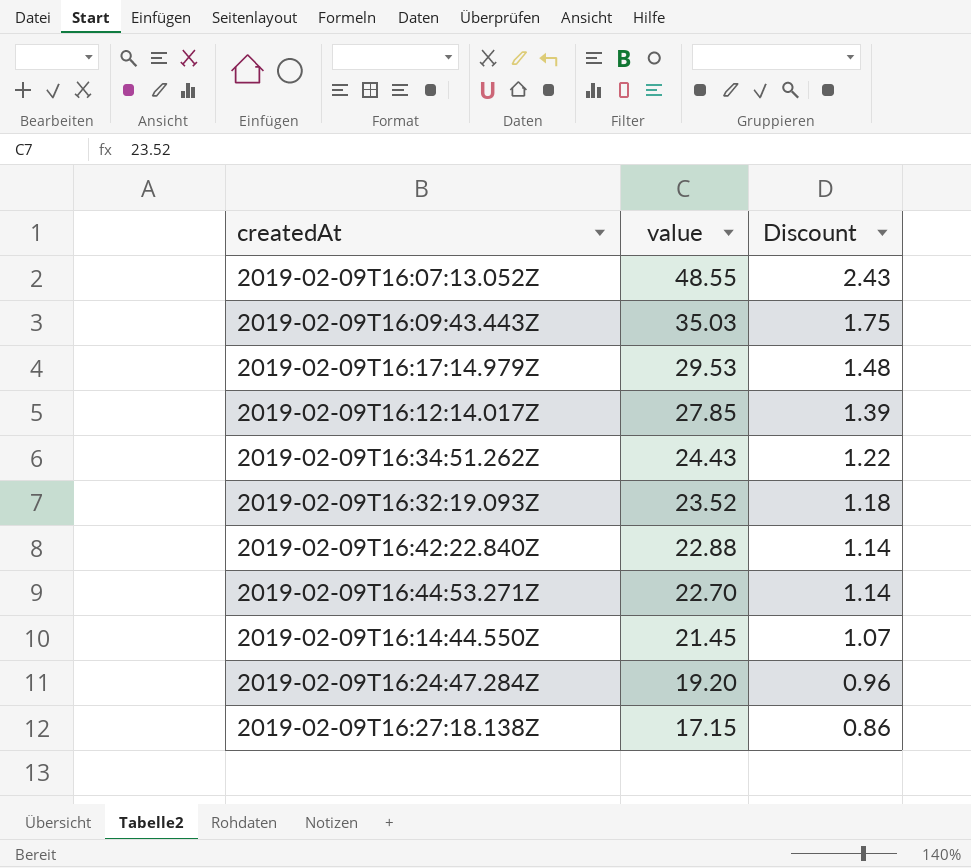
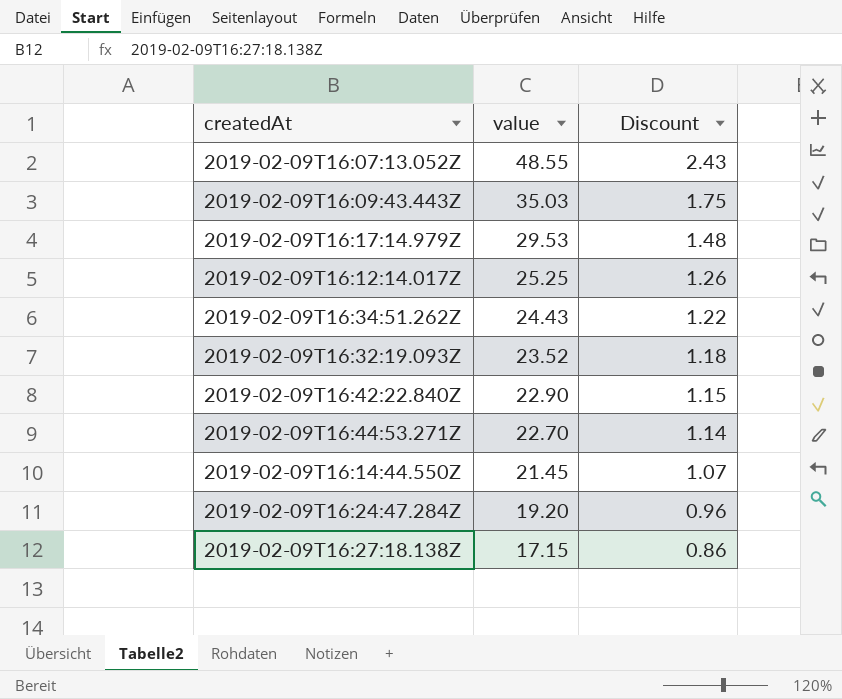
2019-02-09T16:12:14.017Z | value: 27.85 -> 25.25
2019-02-09T16:12:14.017Z | Discount: 1.39 -> 1.26
2019-02-09T16:42:22.840Z | value: 22.88 -> 22.90
2019-02-09T16:42:22.840Z | Discount: 1.14 -> 1.15

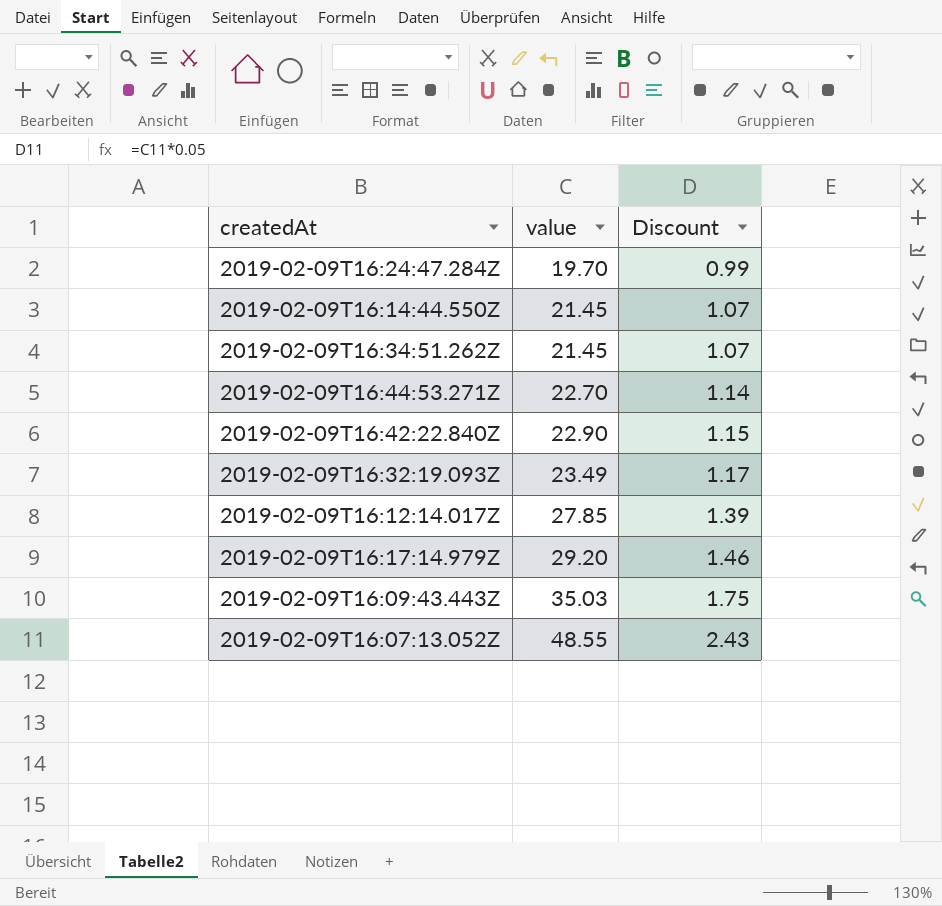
row order: value descending -> value ascending
row 2019-02-09T16:27:18.138Z: 17.15 | 0.86 -> none
2019-02-09T16:24:47.284Z | value: 19.20 -> 19.70
2019-02-09T16:24:47.284Z | Discount: 0.96 -> 0.99
2019-02-09T16:34:51.262Z | value: 24.43 -> 21.45
2019-02-09T16:34:51.262Z | Discount: 1.22 -> 1.07
2019-02-09T16:32:19.093Z | value: 23.52 -> 23.49
2019-02-09T16:32:19.093Z | Discount: 1.18 -> 1.17
2019-02-09T16:12:14.017Z | value: 25.25 -> 27.85
2019-02-09T16:12:14.017Z | Discount: 1.26 -> 1.39
2019-02-09T16:17:14.979Z | value: 29.53 -> 29.20
2019-02-09T16:17:14.979Z | Discount: 1.48 -> 1.46

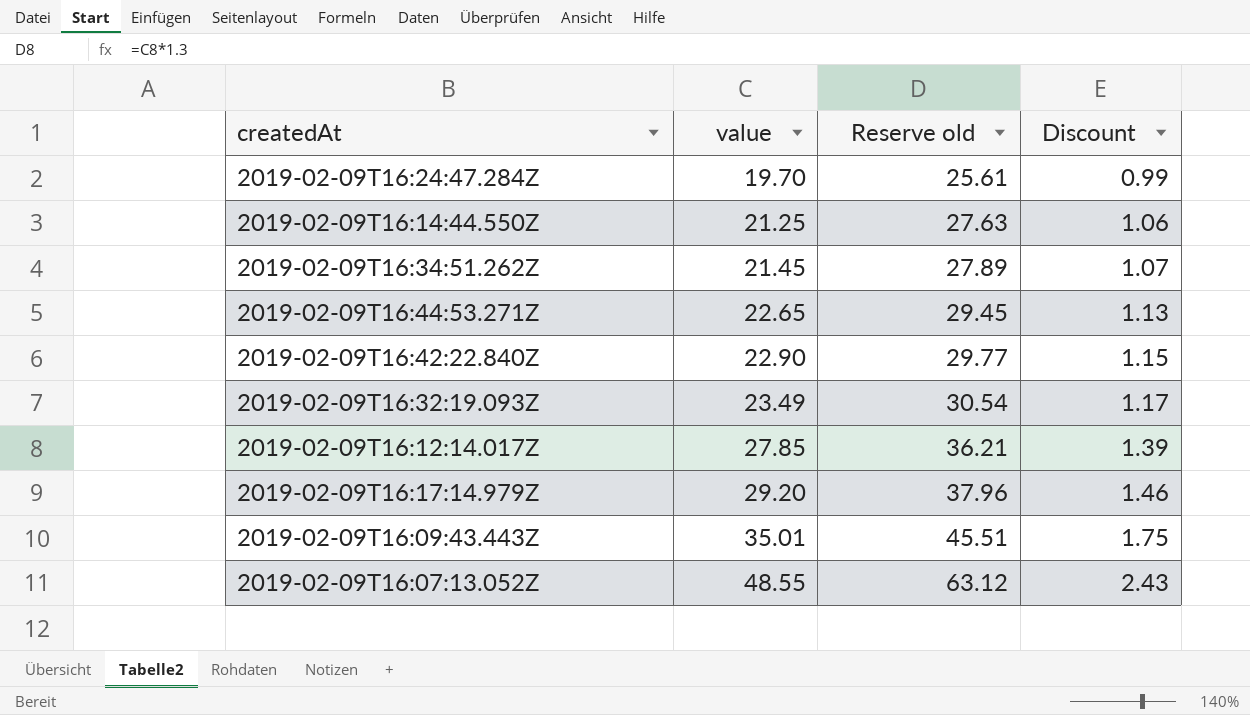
column Reserve old | formula: none -> [value] * 1.3
2019-02-09T16:14:44.550Z | value: 21.45 -> 21.25
2019-02-09T16:14:44.550Z | Discount: 1.07 -> 1.06
2019-02-09T16:44:53.271Z | value: 22.70 -> 22.65
2019-02-09T16:44:53.271Z | Discount: 1.14 -> 1.13
2019-02-09T16:09:43.443Z | value: 35.03 -> 35.01

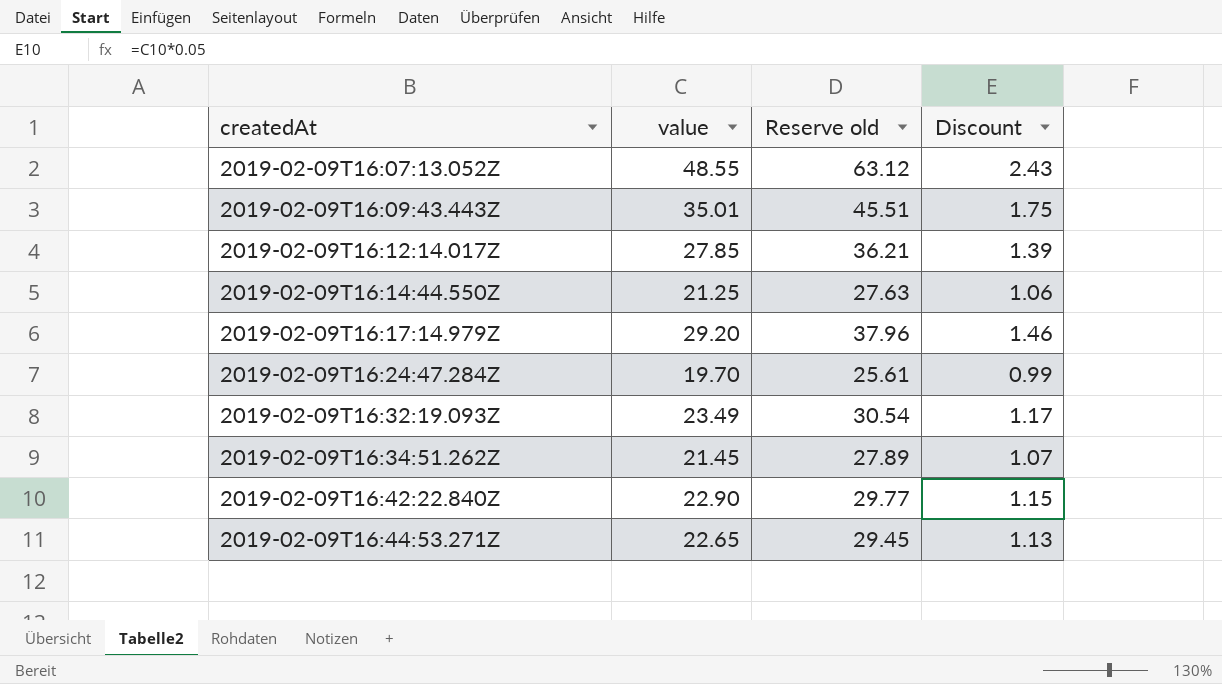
row order: value ascending -> createdAt ascending

